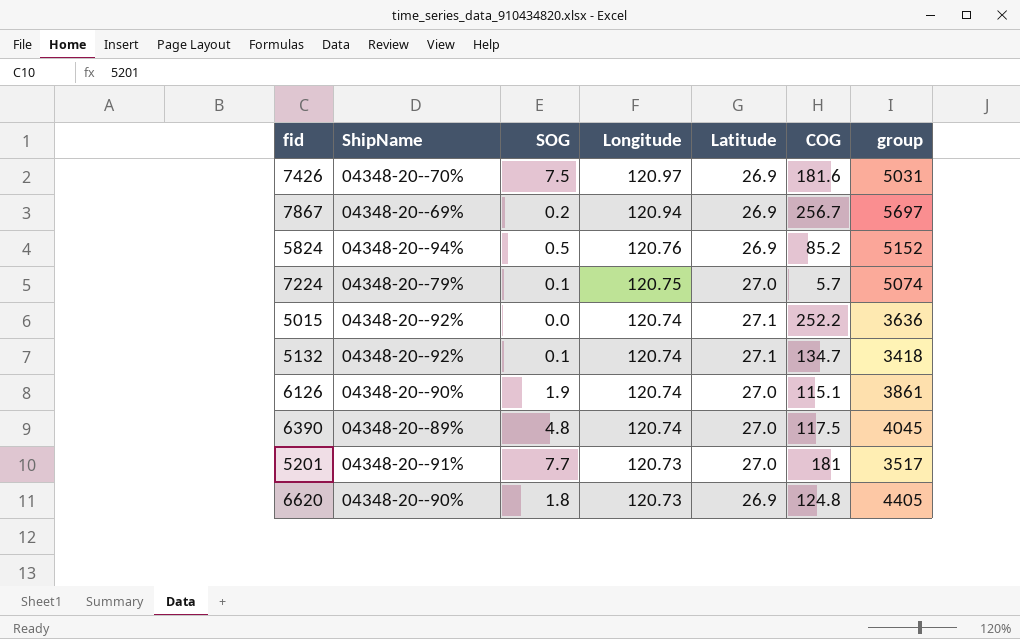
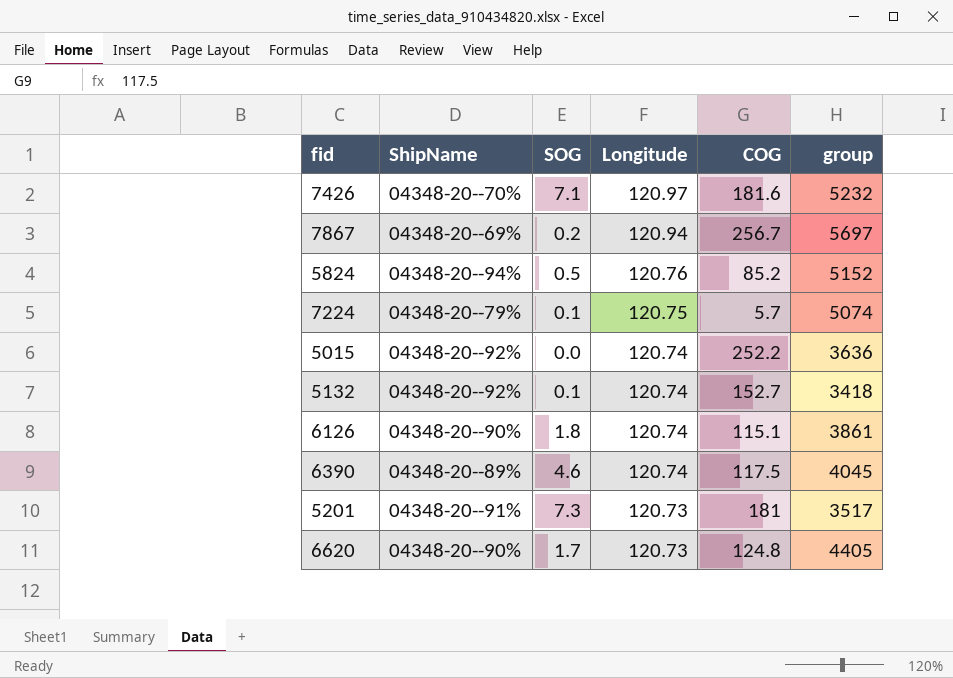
column Latitude | position: 5 -> none
7426 | SOG: 7.5 -> 7.1
7426 | group: 5031 -> 5232
5132 | COG: 134.7 -> 152.7
6126 | SOG: 1.9 -> 1.8
6390 | SOG: 4.8 -> 4.6
5201 | SOG: 7.7 -> 7.3
6620 | SOG: 1.8 -> 1.7

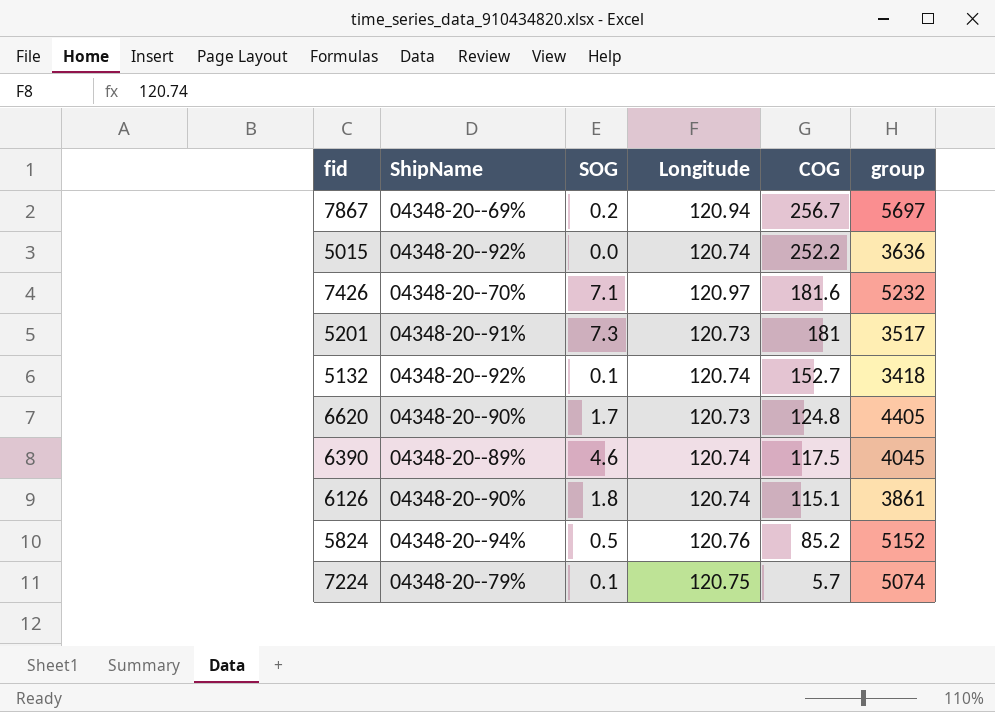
row order: Longitude descending -> COG descending

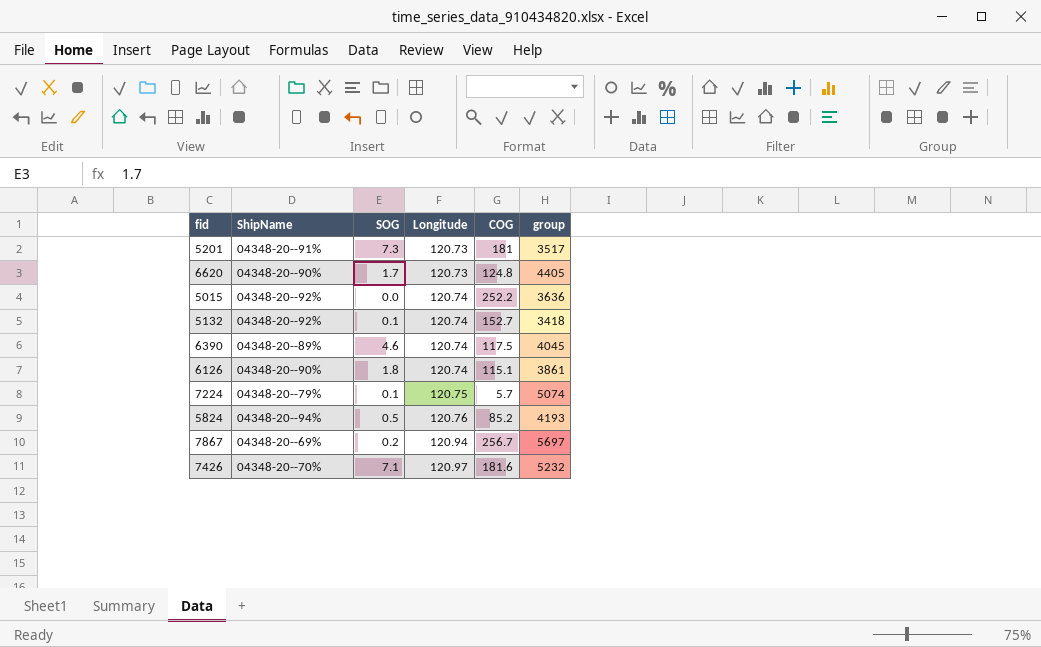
row order: COG descending -> Longitude ascending
5824 | group: 5152 -> 4193

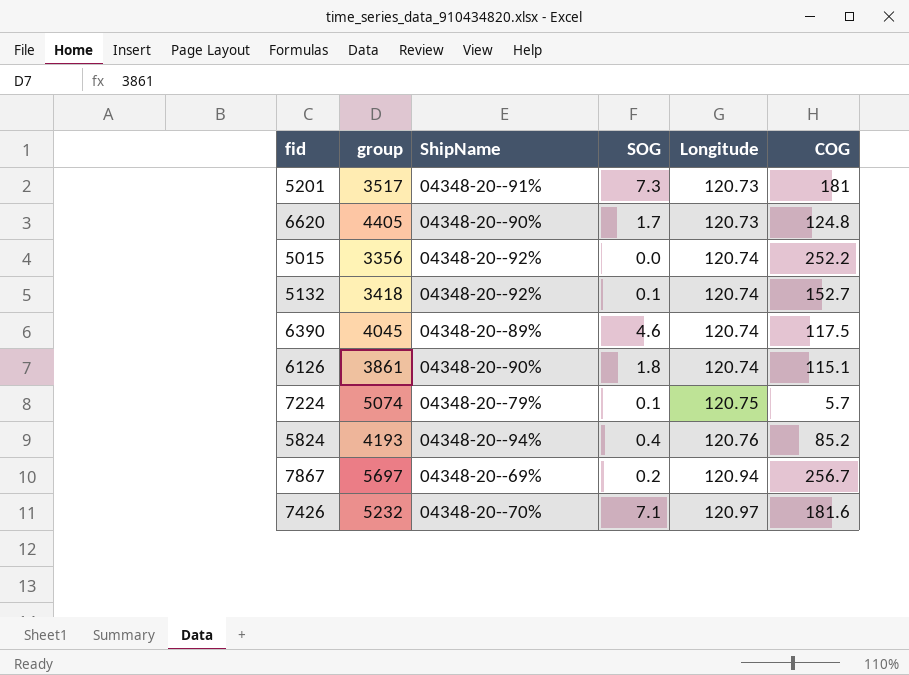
column group | position: 6 -> 2
5015 | group: 3636 -> 3356
5824 | SOG: 0.5 -> 0.4

